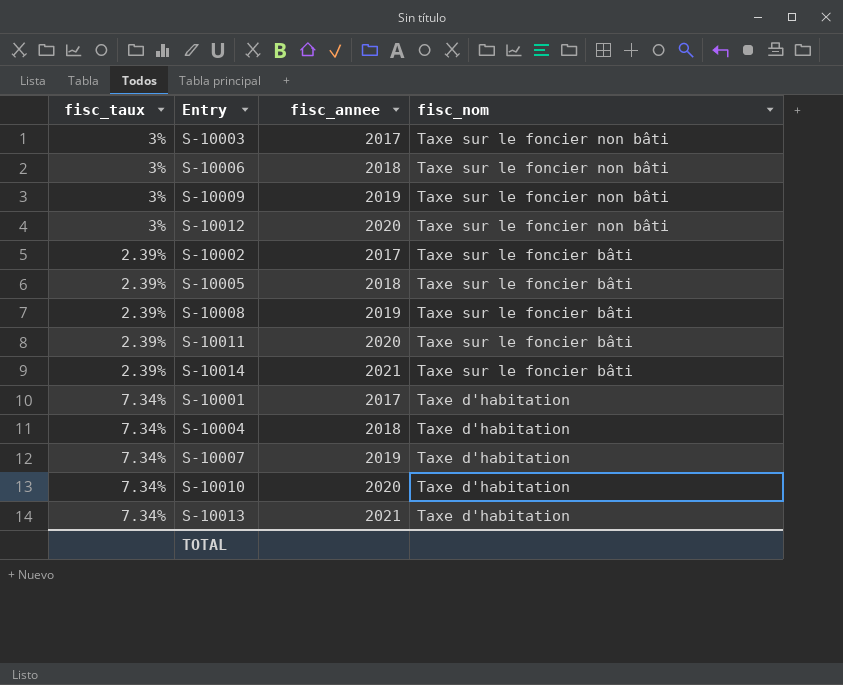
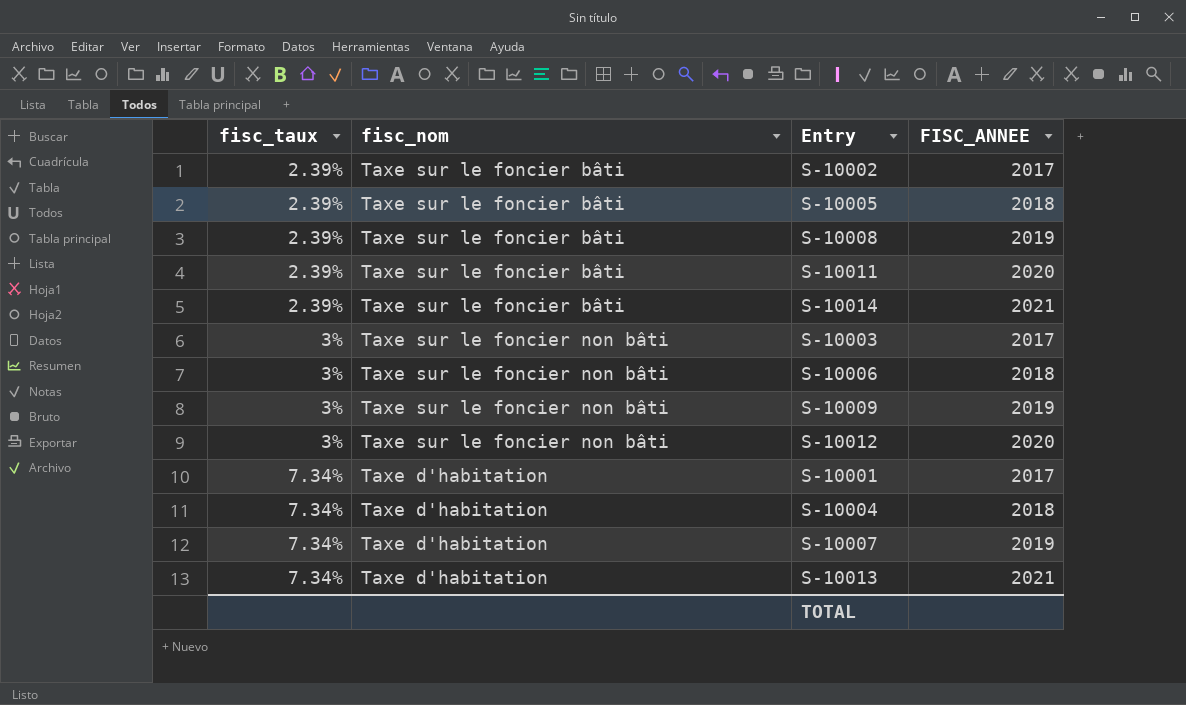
row order: fisc_nom descending -> fisc_taux ascending
column fisc_nom | position: 4 -> 2
column name: fisc_annee -> FISC_ANNEE
row S-10010: 7.34% | 2020 | Taxe d'habitation -> none

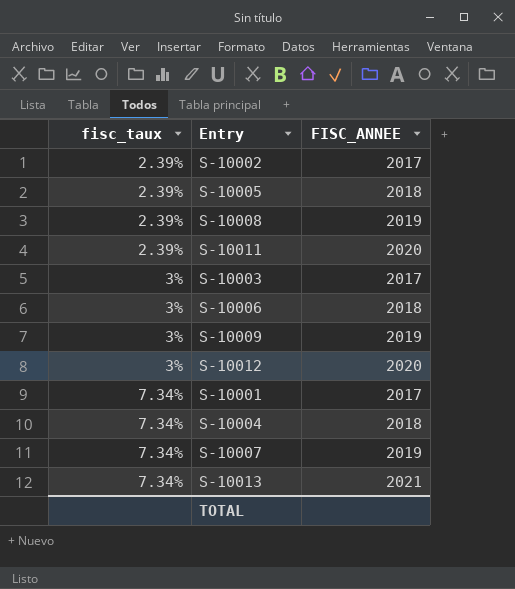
column fisc_nom | position: 2 -> none
row S-10014: 2.39% | Taxe sur le foncier bâti | 2021 -> none

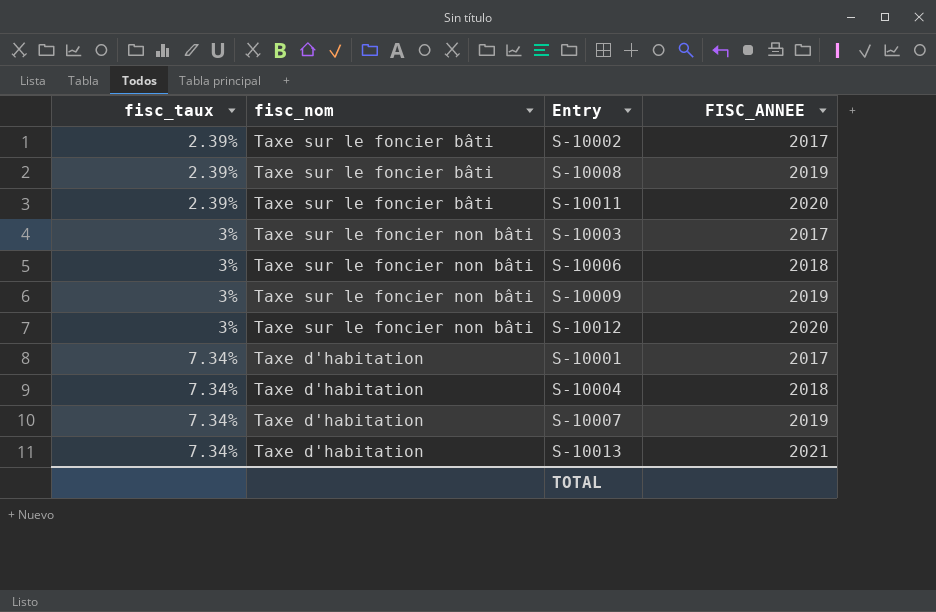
column fisc_nom | position: none -> 2
row S-10005: 2.39% | 2018 -> none

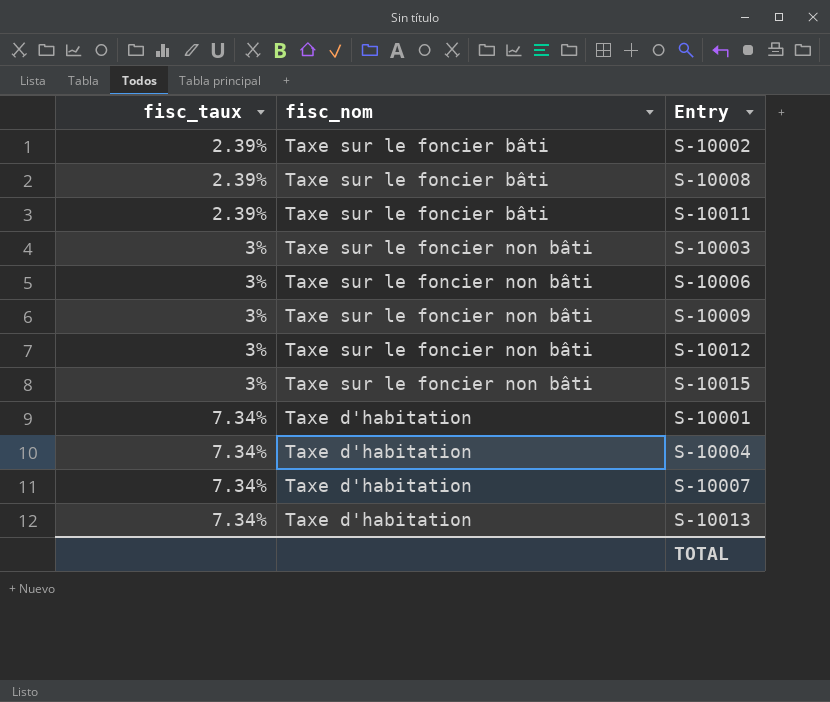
column FISC_ANNEE | position: 4 -> none
row S-10015: none -> 3% | Taxe sur le foncier non bâti

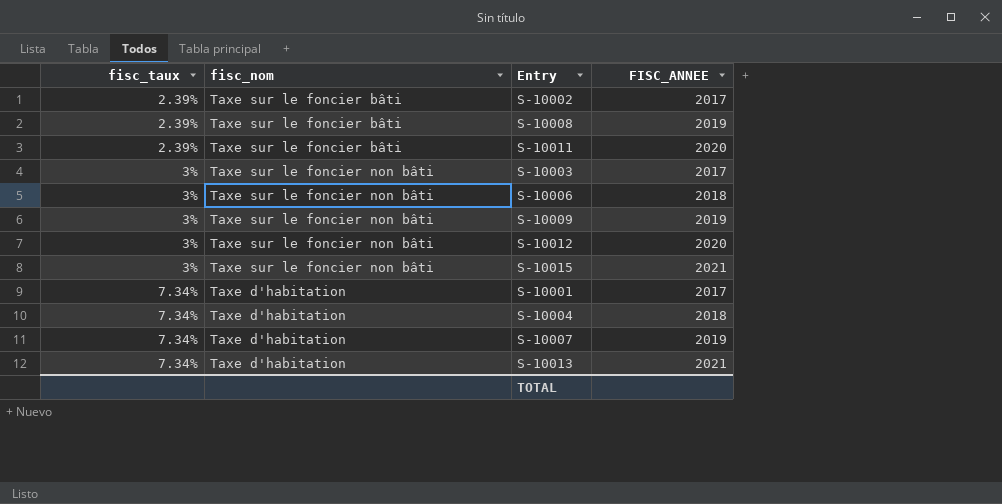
column FISC_ANNEE | position: none -> 4

